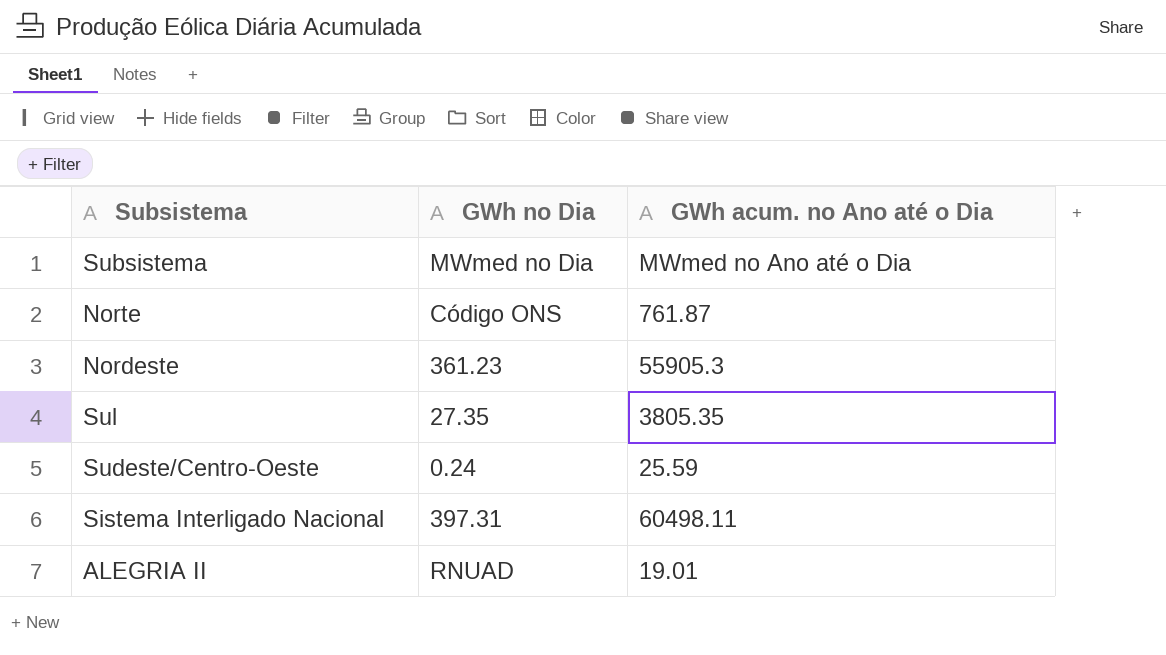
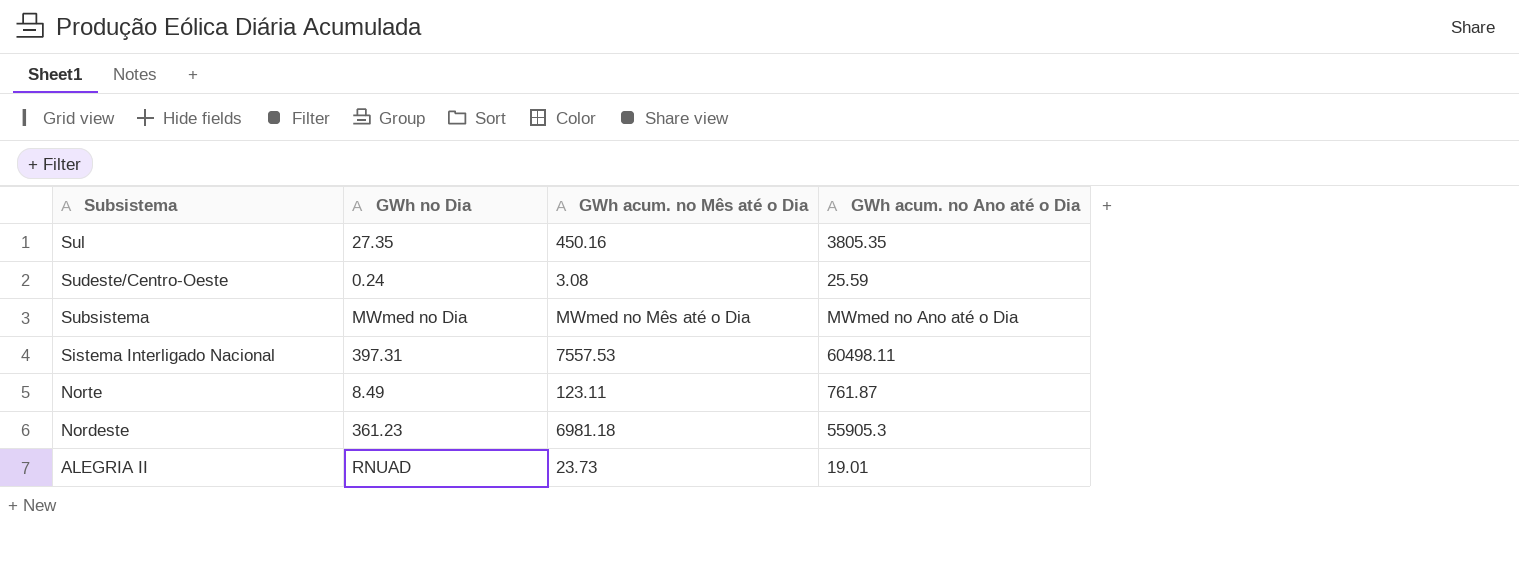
row order: none -> Subsistema descending
column GWh acum. no Mês até o Dia | position: none -> 3
Norte | GWh no Dia: Código ONS -> 8.49

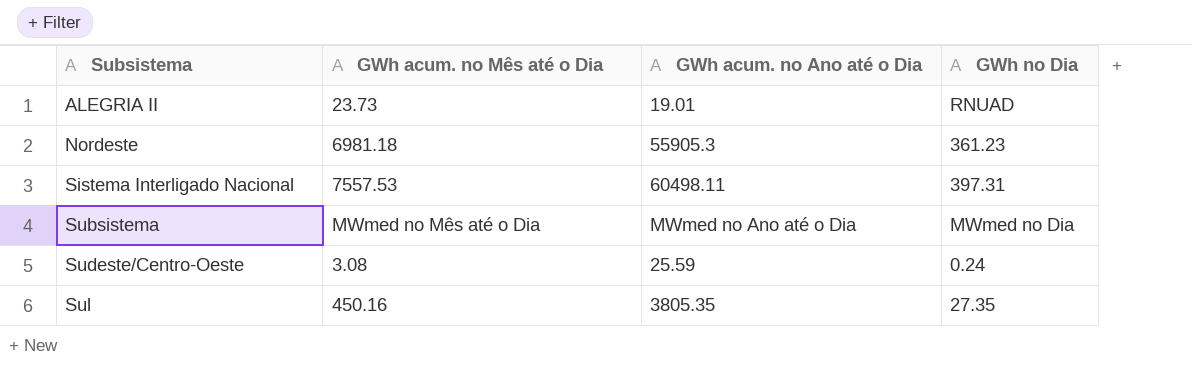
row order: Subsistema descending -> Subsistema ascending
column GWh no Dia | position: 2 -> 4
row Norte: 8.49 | 123.11 | 761.87 -> none

